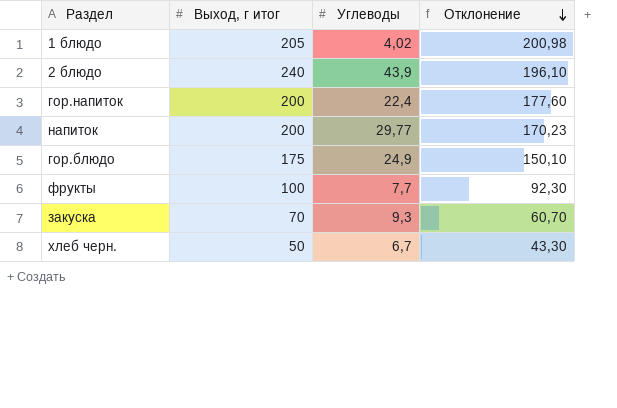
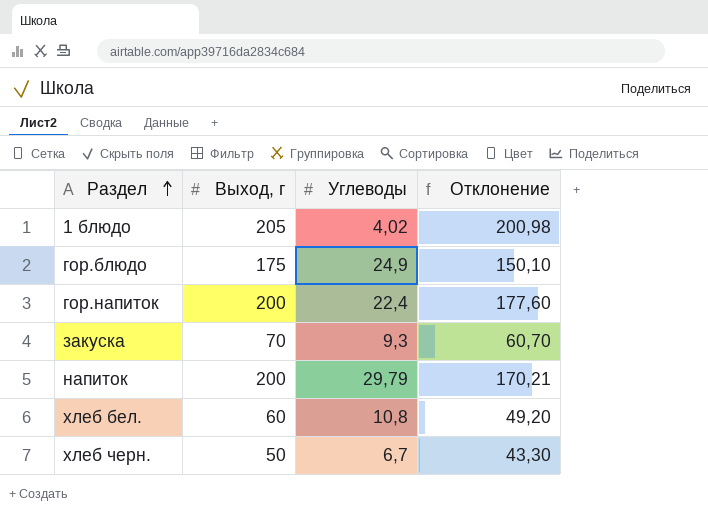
row order: Отклонение descending -> Раздел ascending
column name: Выход, г итог -> Выход, г
row 2 блюдо: 240 | 43,9 | 196,10 -> none
row фрукты: 100 | 7,7 | 92,30 -> none
напиток | Углеводы: 29,77 -> 29,79
напиток | Отклонение: 170,23 -> 170,21
row хлеб бел.: none -> 60 | 10,8 | 49,20

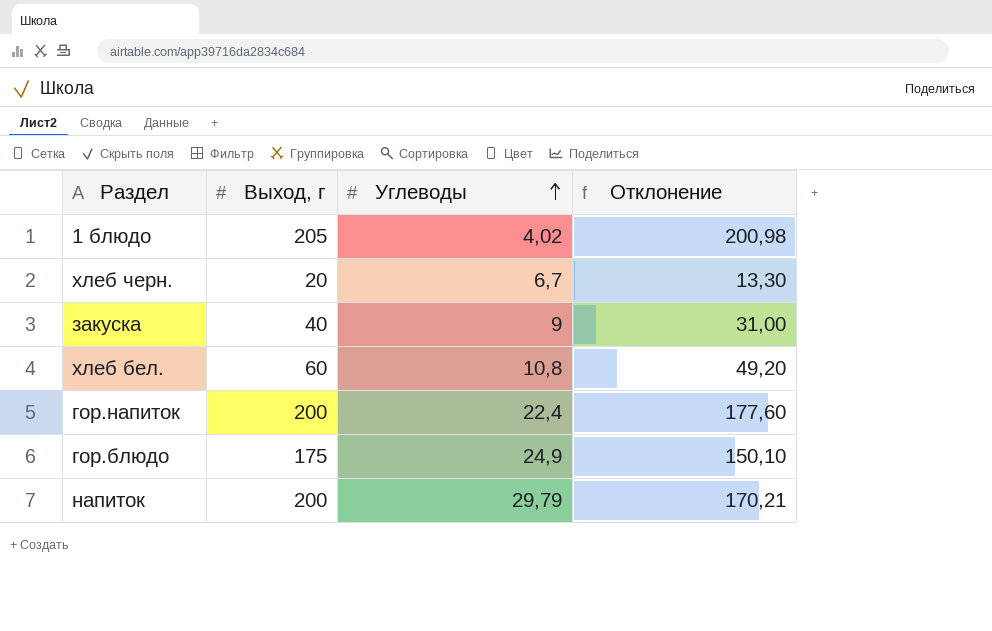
row order: Раздел ascending -> Углеводы ascending
хлеб черн. | Выход, г: 50 -> 20
хлеб черн. | Отклонение: 43,30 -> 13,30
закуска | Выход, г: 70 -> 40
закуска | Углеводы: 9,3 -> 9
закуска | Отклонение: 60,70 -> 31,00

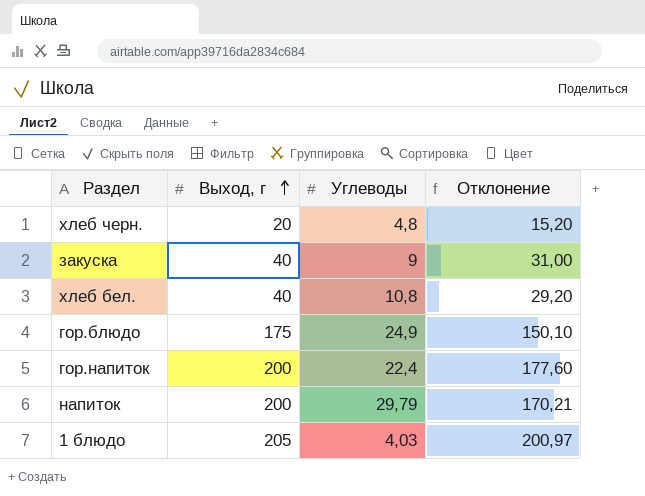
row order: Углеводы ascending -> Выход, г ascending
хлеб черн. | Углеводы: 6,7 -> 4,8
хлеб черн. | Отклонение: 13,30 -> 15,20
хлеб бел. | Выход, г: 60 -> 40
хлеб бел. | Отклонение: 49,20 -> 29,20
1 блюдо | Углеводы: 4,02 -> 4,03
1 блюдо | Отклонение: 200,98 -> 200,97

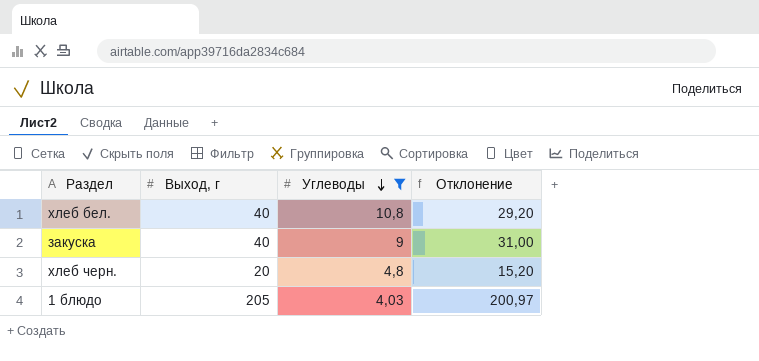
filter: none -> Углеводы <= 10,8
row order: Выход, г ascending -> Углеводы descending

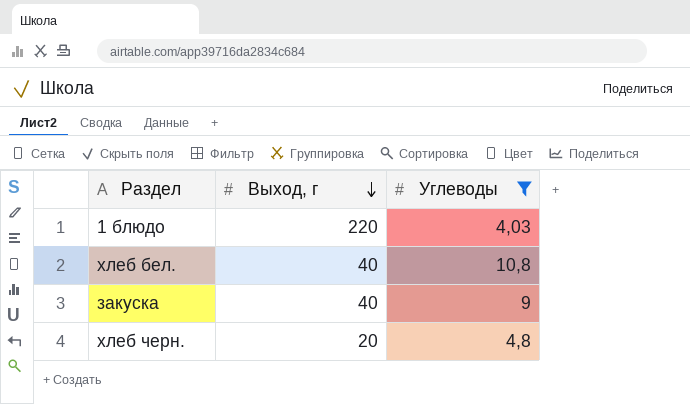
row order: Углеводы descending -> Выход, г descending
column Отклонение | formula: [Выход, г] - [Углеводы] -> none
1 блюдо | Выход, г: 205 -> 220

